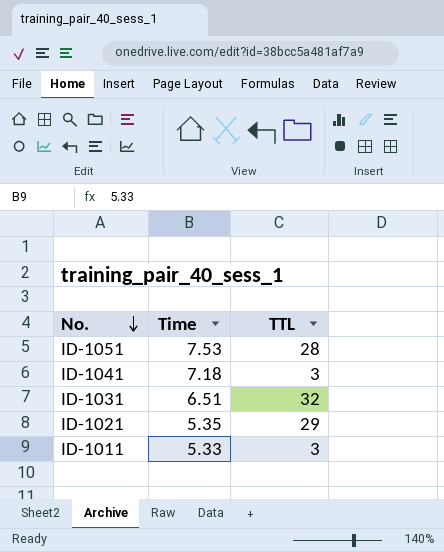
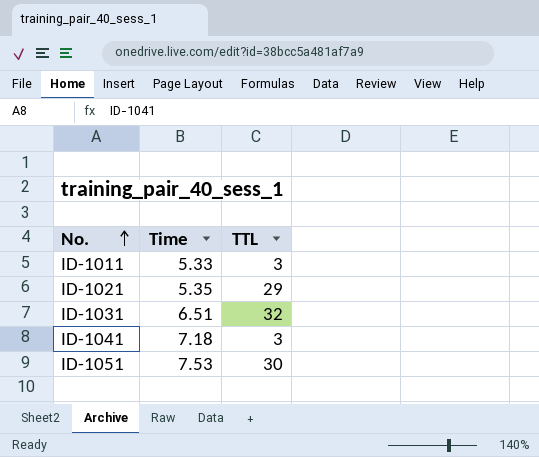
row order: No. descending -> No. ascending
ID-1051 | TTL: 28 -> 30

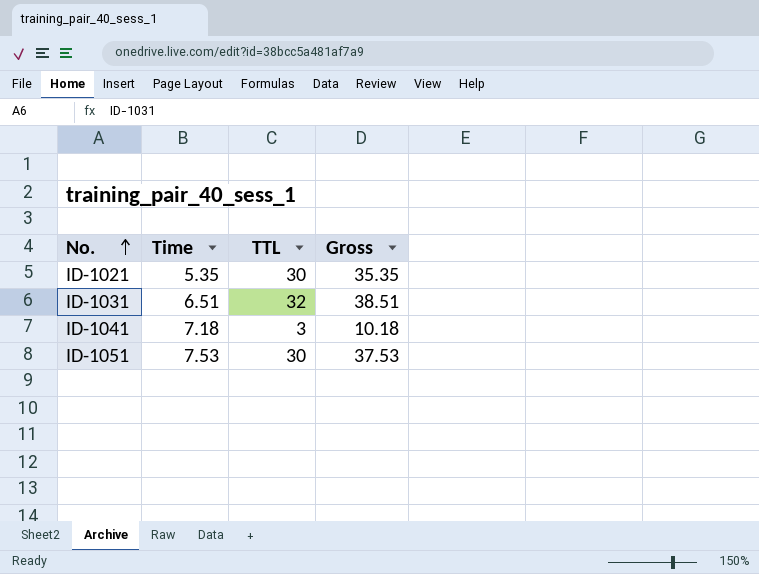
column Gross | formula: none -> [Time] + [TTL]
row ID-1011: 5.33 | 3 -> none
ID-1021 | TTL: 29 -> 30

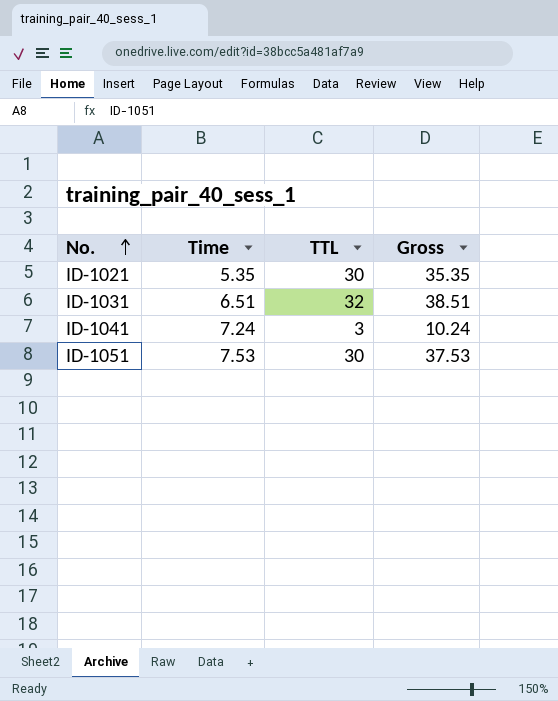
ID-1041 | Time: 7.18 -> 7.24
ID-1041 | Gross: 10.18 -> 10.24

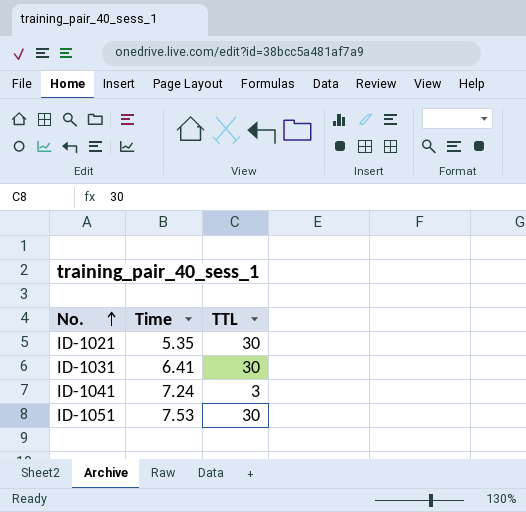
column Gross | formula: [Time] + [TTL] -> none
ID-1031 | Time: 6.51 -> 6.41
ID-1031 | TTL: 32 -> 30

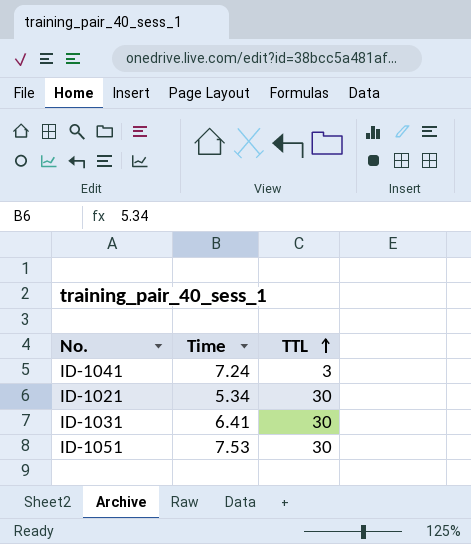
row order: No. ascending -> TTL ascending
ID-1021 | Time: 5.35 -> 5.34

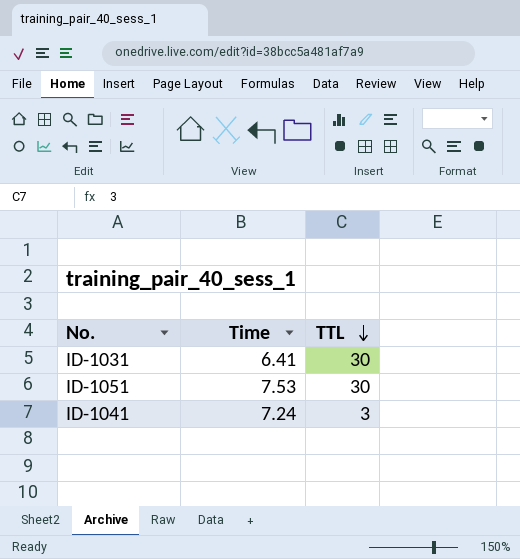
row order: TTL ascending -> TTL descending
row ID-1021: 5.34 | 30 -> none

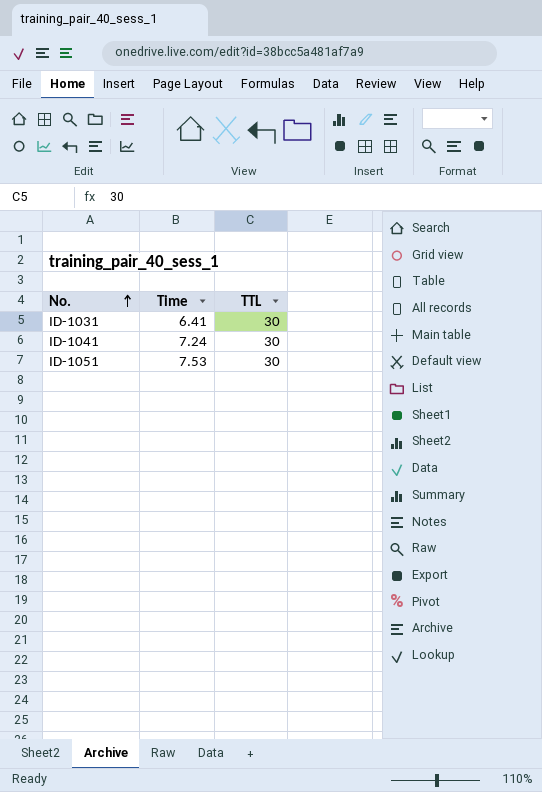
row order: TTL descending -> No. ascending
ID-1041 | TTL: 3 -> 30

